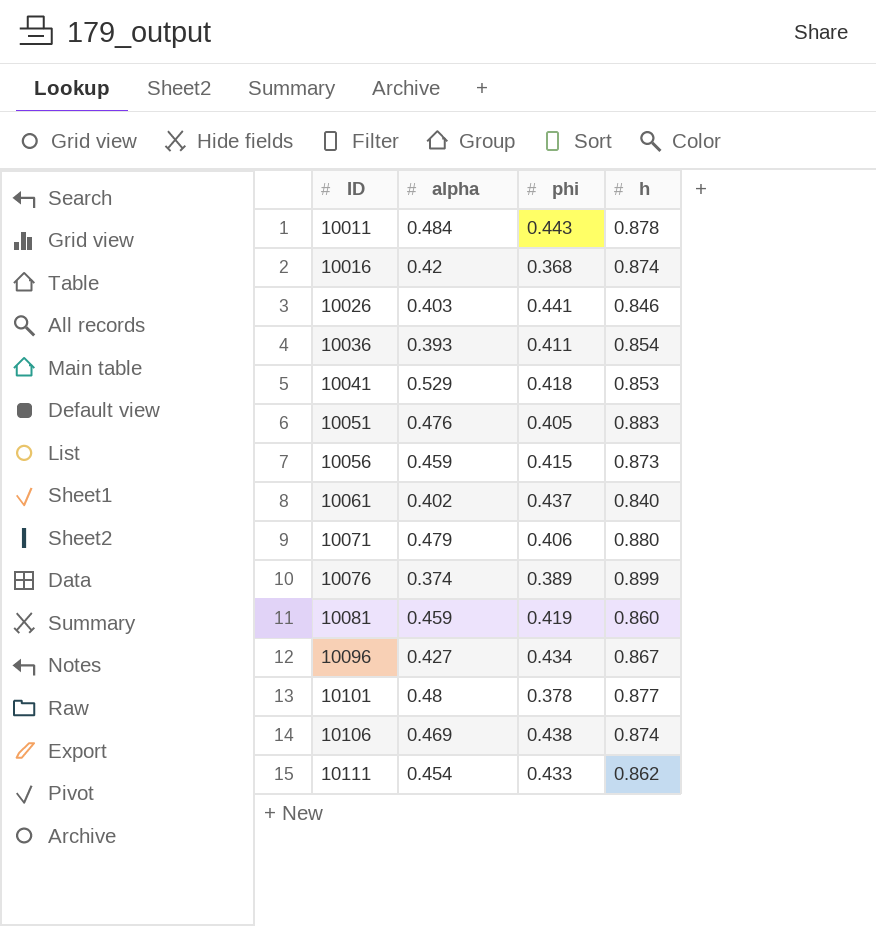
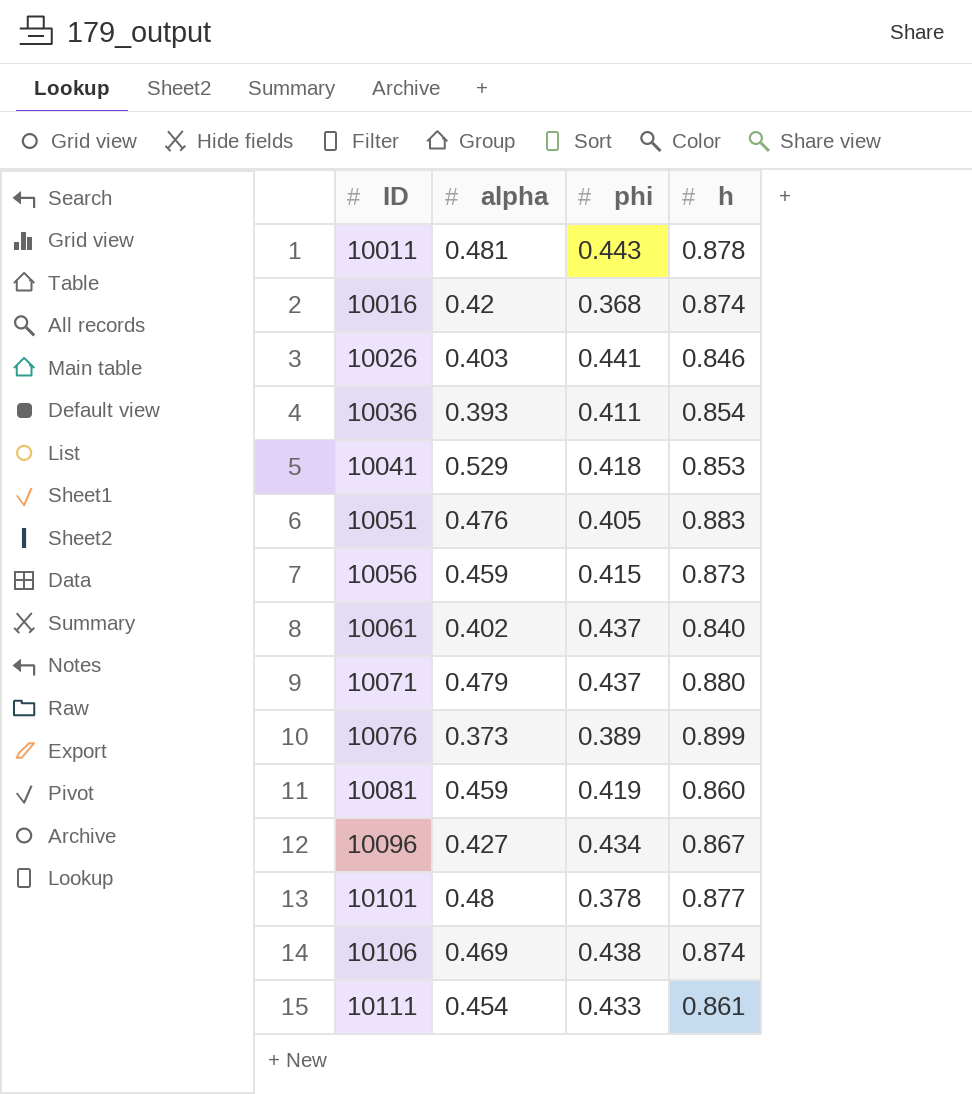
10011 | alpha: 0.484 -> 0.481
10071 | phi: 0.406 -> 0.437
10076 | alpha: 0.374 -> 0.373
10111 | h: 0.862 -> 0.861

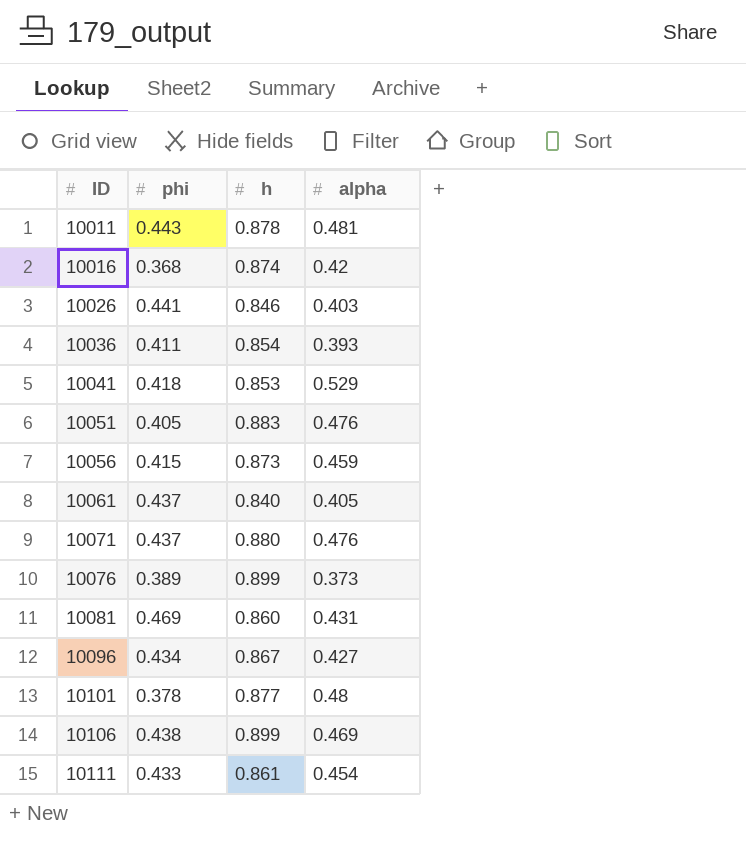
column alpha | position: 2 -> 4
10061 | alpha: 0.402 -> 0.405
10071 | alpha: 0.479 -> 0.476
10081 | phi: 0.419 -> 0.469
10081 | alpha: 0.459 -> 0.431
10106 | h: 0.874 -> 0.899

